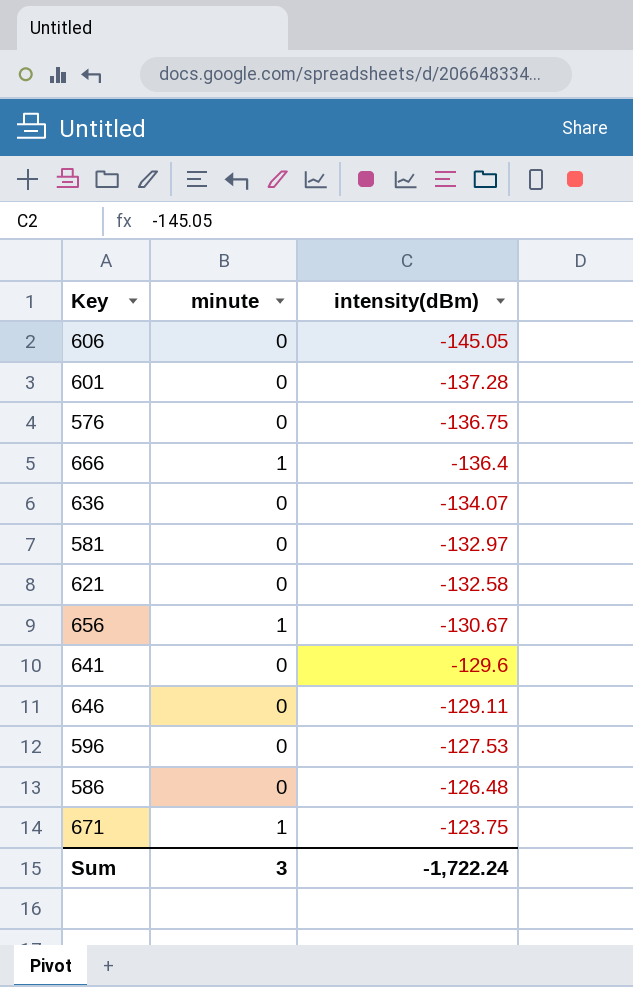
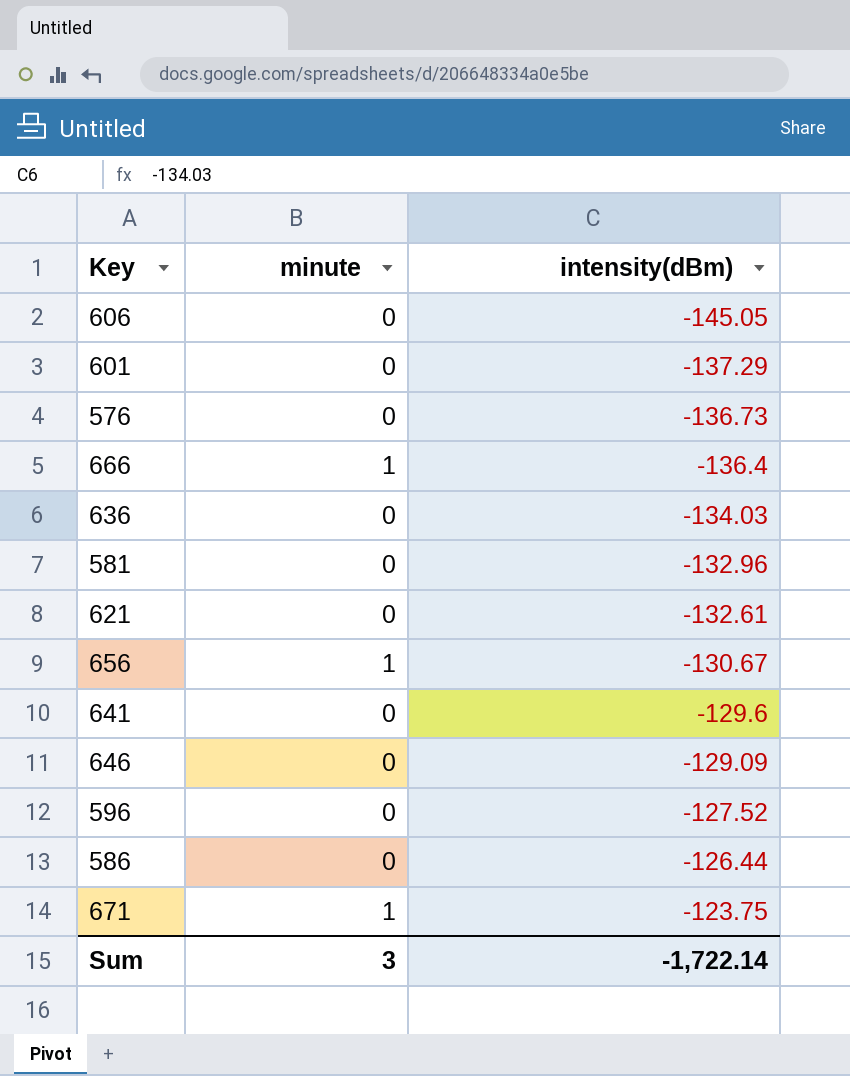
601 | intensity(dBm): -137.28 -> -137.29
576 | intensity(dBm): -136.75 -> -136.73
636 | intensity(dBm): -134.07 -> -134.03
581 | intensity(dBm): -132.97 -> -132.96
621 | intensity(dBm): -132.58 -> -132.61
646 | intensity(dBm): -129.11 -> -129.09
596 | intensity(dBm): -127.53 -> -127.52
586 | intensity(dBm): -126.48 -> -126.44
Sum | intensity(dBm): -1,722.24 -> -1,722.14

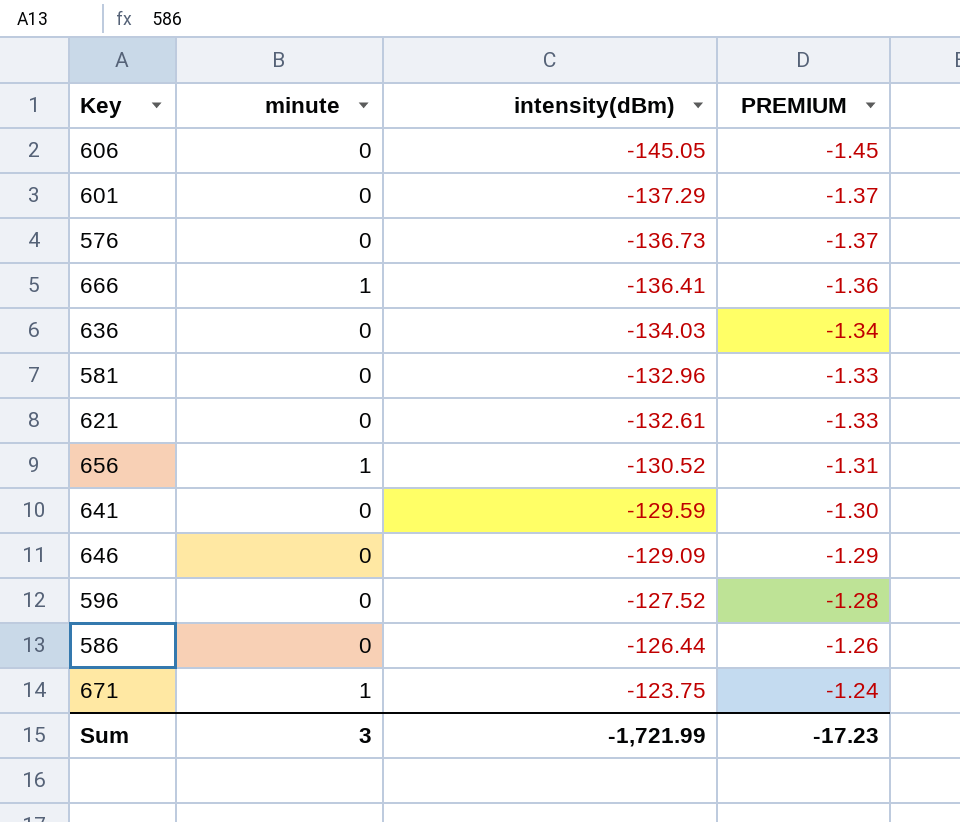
column PREMIUM | formula: none -> [intensity(dBm)] * 0.01
666 | intensity(dBm): -136.4 -> -136.41
656 | intensity(dBm): -130.67 -> -130.52
641 | intensity(dBm): -129.6 -> -129.59
Sum | intensity(dBm): -1,722.14 -> -1,721.99

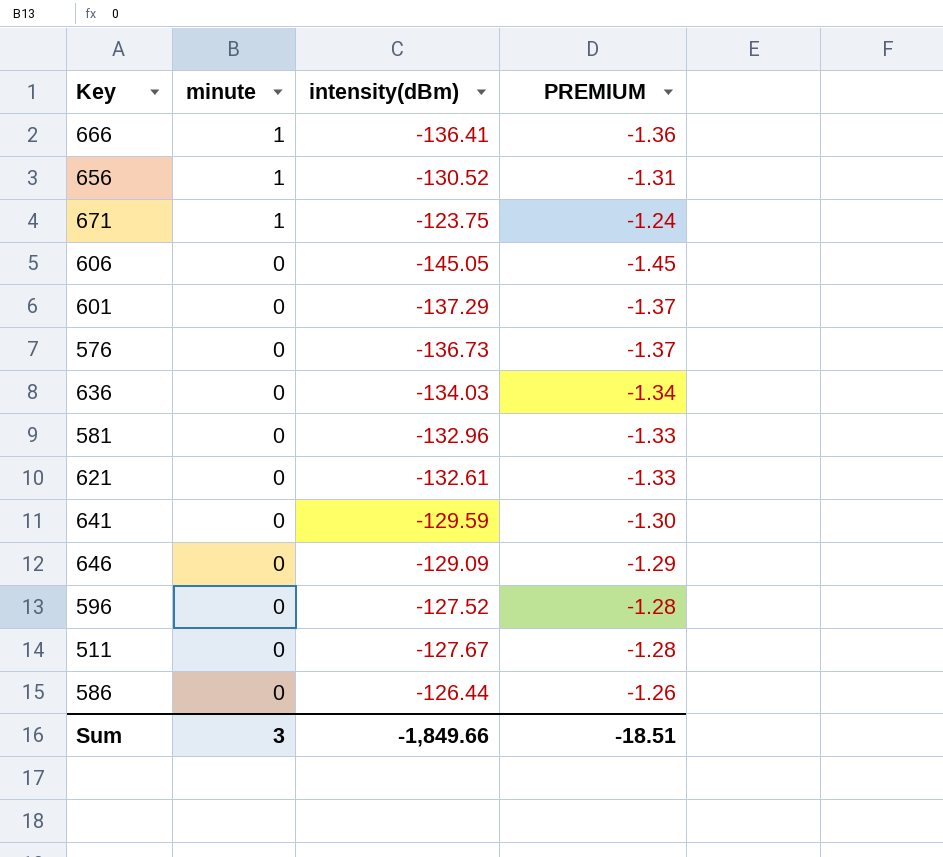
row order: intensity(dBm) ascending -> minute descending
row 511: none -> 0 | -127.67 | -1.28
Sum | intensity(dBm): -1,721.99 -> -1,849.66
Sum | PREMIUM: -17.23 -> -18.51

